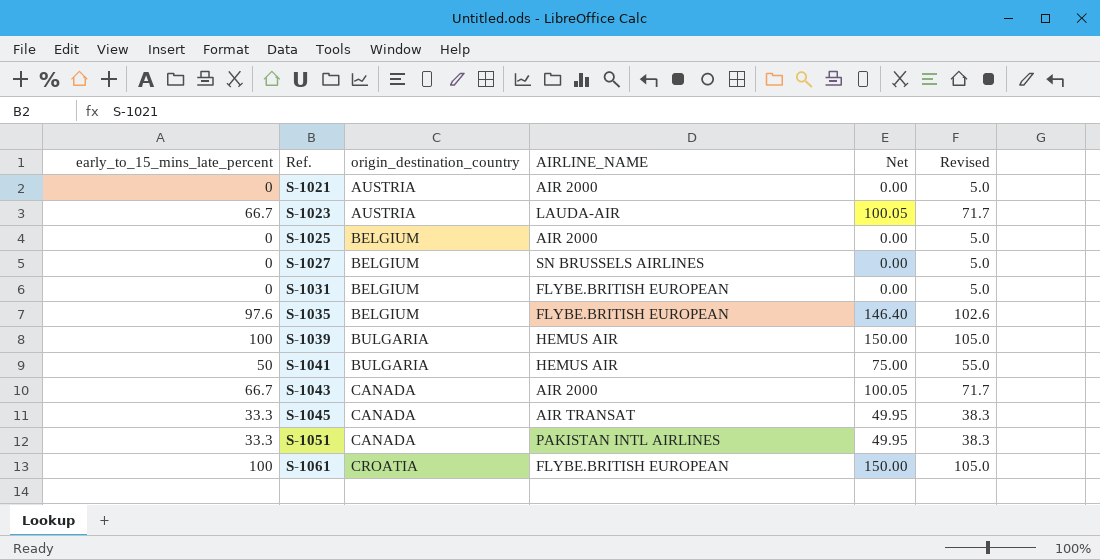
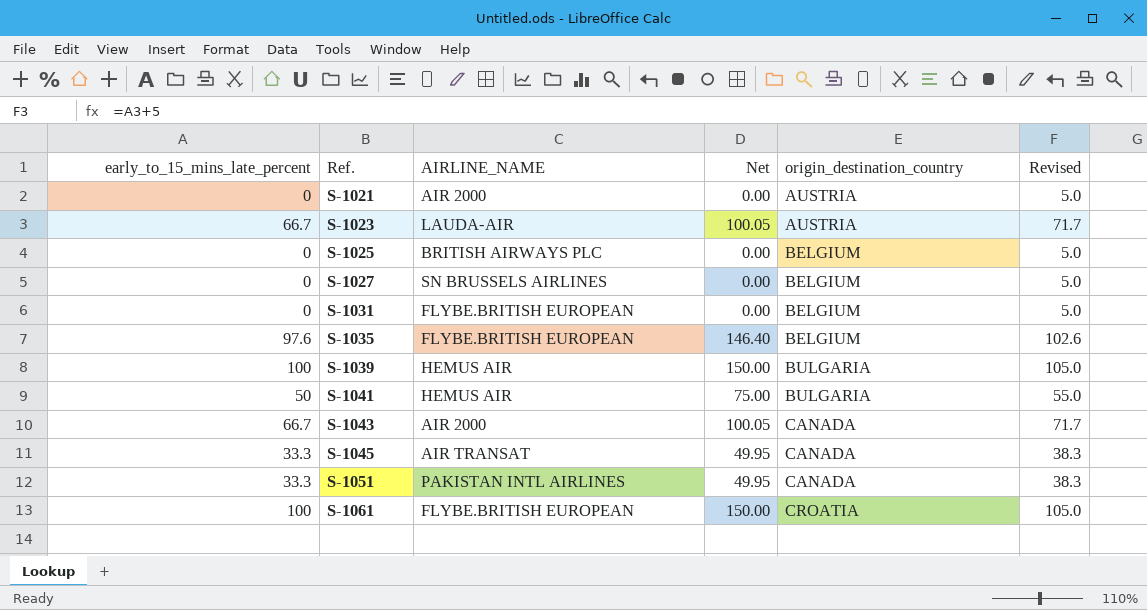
column origin_destination_country | position: 3 -> 5
S-1025 | AIRLINE_NAME: AIR 2000 -> BRITISH AIRWAYS PLC

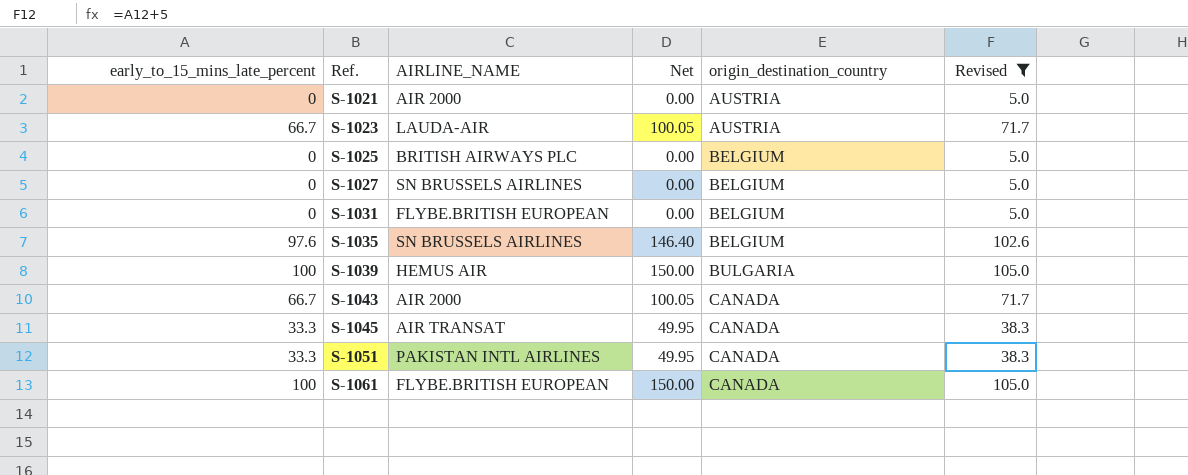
filter: none -> Revised != 55.0
S-1035 | AIRLINE_NAME: FLYBE.BRITISH EUROPEAN -> SN BRUSSELS AIRLINES
S-1061 | origin_destination_country: CROATIA -> CANADA

